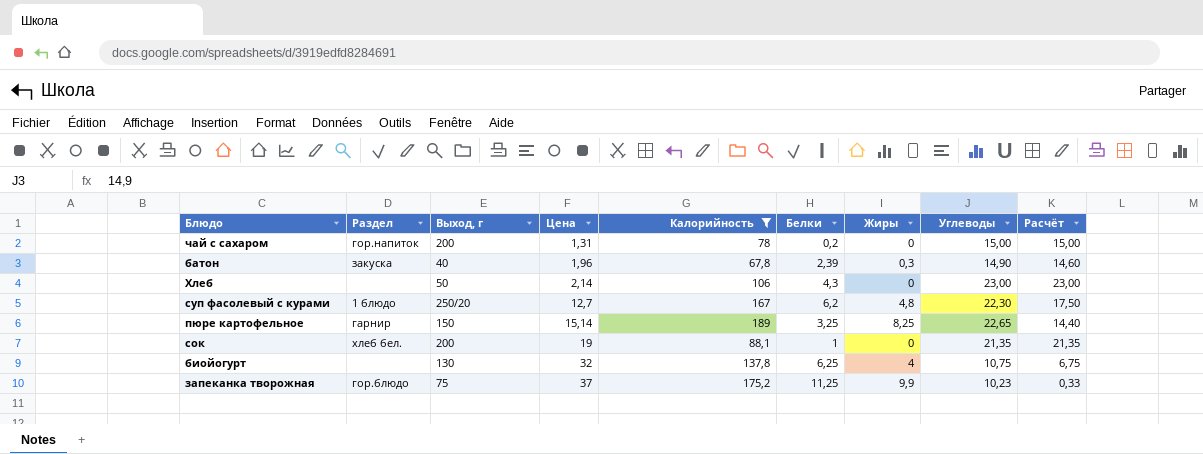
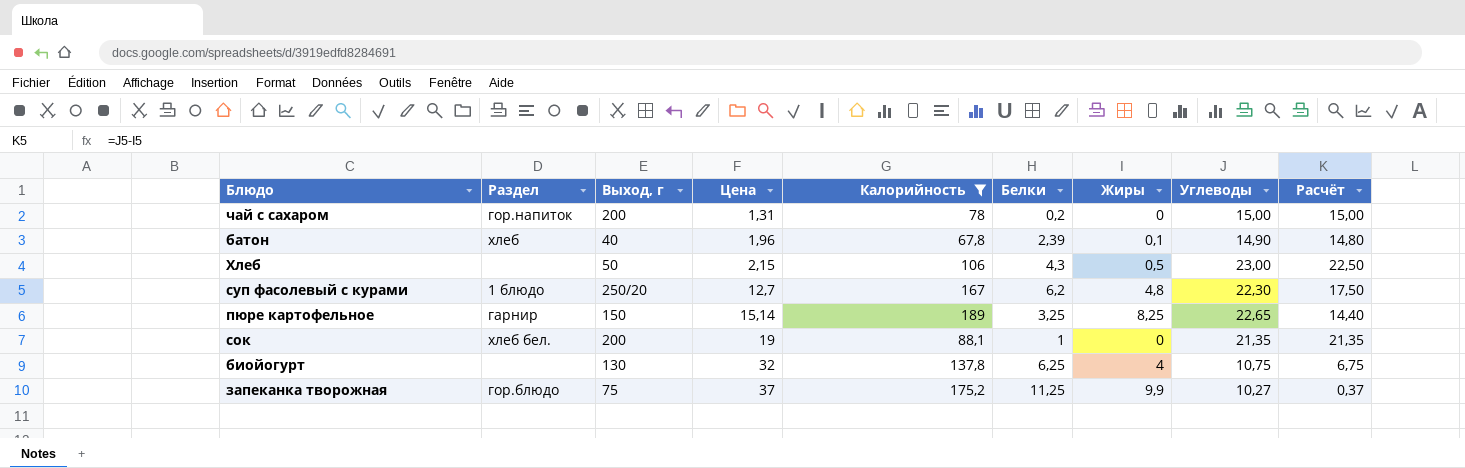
батон | Раздел: закуска -> хлеб
батон | Жиры: 0,3 -> 0,1
батон | Расчёт: 14,60 -> 14,80
Хлеб | Цена: 2,14 -> 2,15
Хлеб | Жиры: 0 -> 0,5
Хлеб | Расчёт: 23,00 -> 22,50
запеканка творожная | Углеводы: 10,23 -> 10,27
запеканка творожная | Расчёт: 0,33 -> 0,37

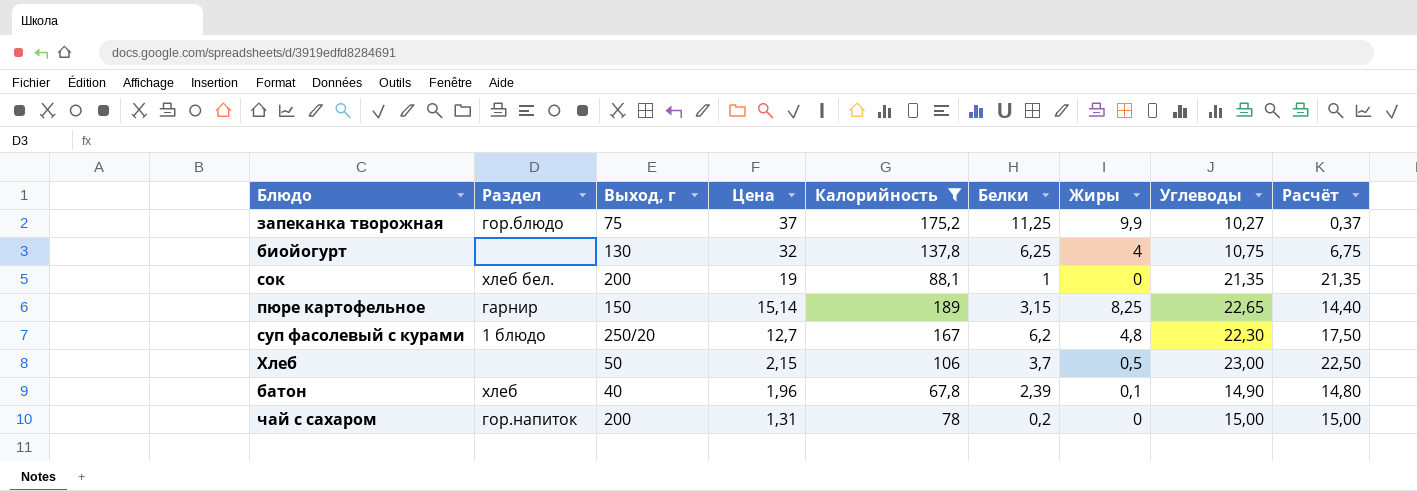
row order: Цена ascending -> Цена descending
пюре картофельное | Белки: 3,25 -> 3,15
Хлеб | Белки: 4,3 -> 3,7

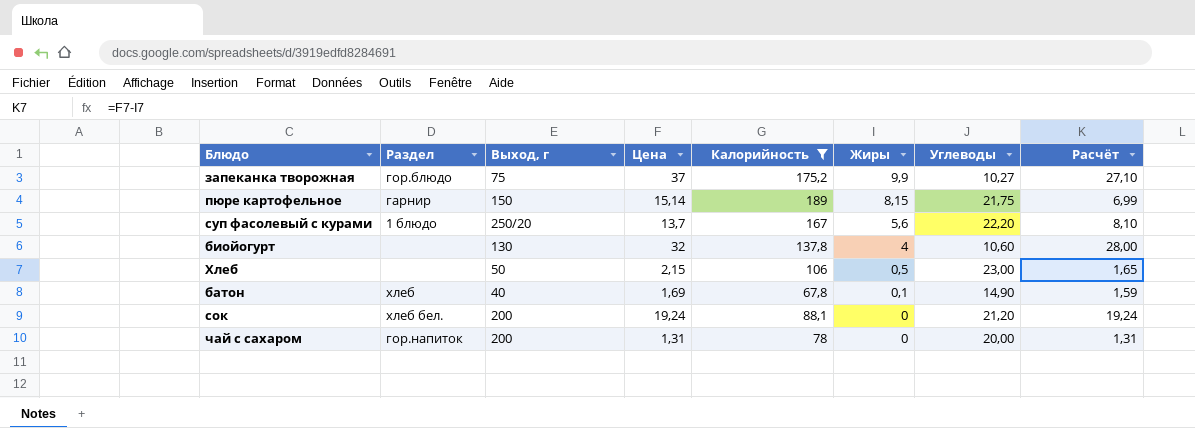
row order: Цена descending -> Жиры descending
column Белки | position: 6 -> none
column Расчёт | formula: [Углеводы] - [Жиры] -> [Цена] - [Жиры]
пюре картофельное | Жиры: 8,25 -> 8,15
пюре картофельное | Углеводы: 22,65 -> 21,75
суп фасолевый с курами | Цена: 12,7 -> 13,7
суп фасолевый с курами | Жиры: 4,8 -> 5,6
суп фасолевый с курами | Углеводы: 22,30 -> 22,20
биойогурт | Углеводы: 10,75 -> 10,60
батон | Цена: 1,96 -> 1,69
сок | Цена: 19 -> 19,24
сок | Углеводы: 21,35 -> 21,20
чай с сахаром | Углеводы: 15,00 -> 20,00

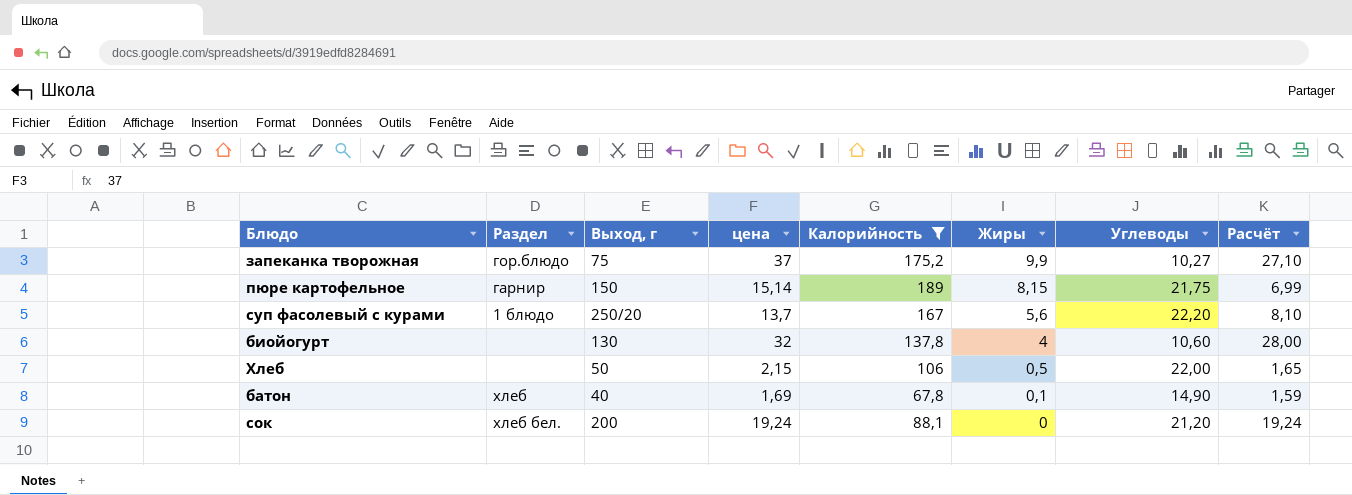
column name: Цена -> цена
row чай с сахаром: гор.напиток | 200 | 1,31 | 78 | 0 | 20,00 | 1,31 -> none
Хлеб | Углеводы: 23,00 -> 22,00

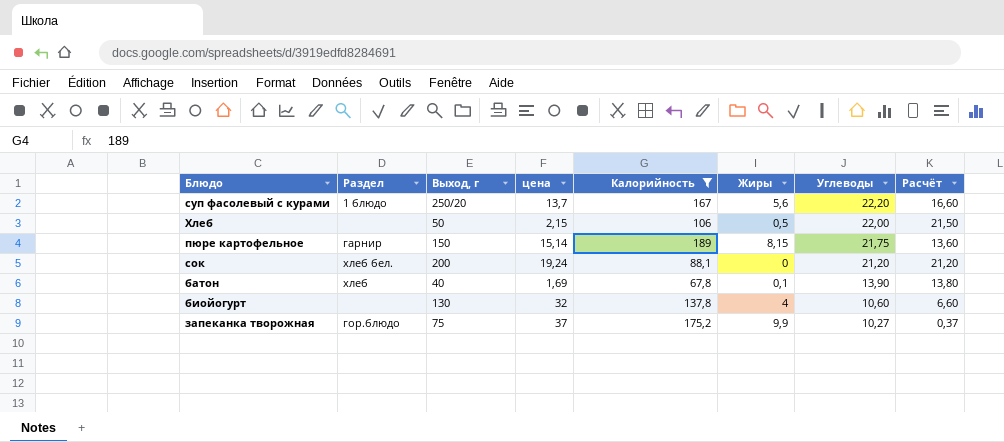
row order: Жиры descending -> Углеводы descending
column Расчёт | formula: [цена] - [Жиры] -> [Углеводы] - [Жиры]
батон | Углеводы: 14,90 -> 13,90

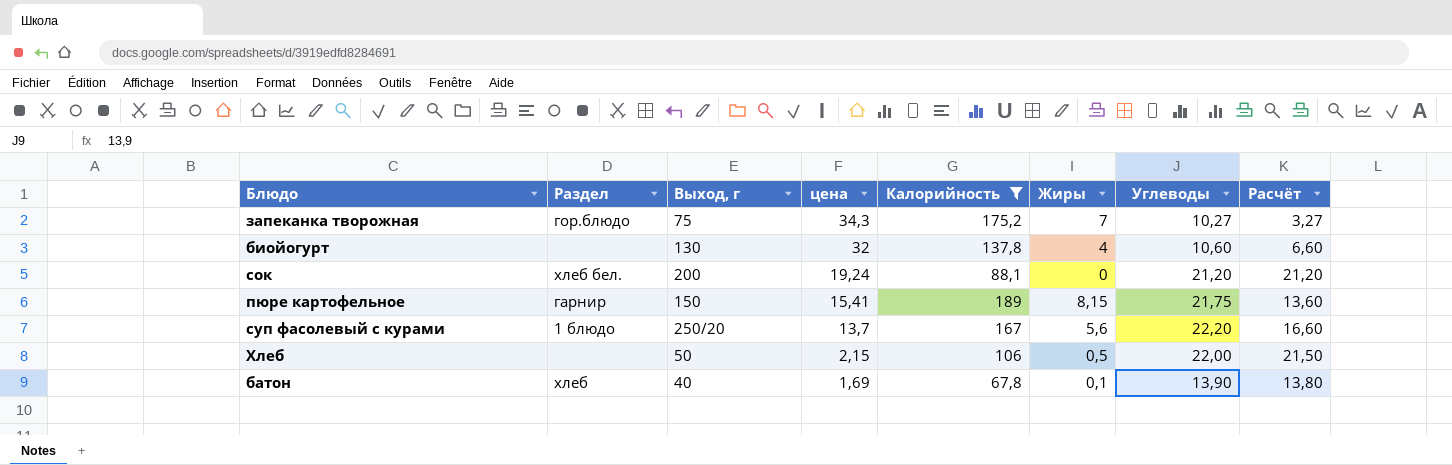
row order: Углеводы descending -> цена descending
запеканка творожная | цена: 37 -> 34,3
запеканка творожная | Жиры: 9,9 -> 7
запеканка творожная | Расчёт: 0,37 -> 3,27
пюре картофельное | цена: 15,14 -> 15,41

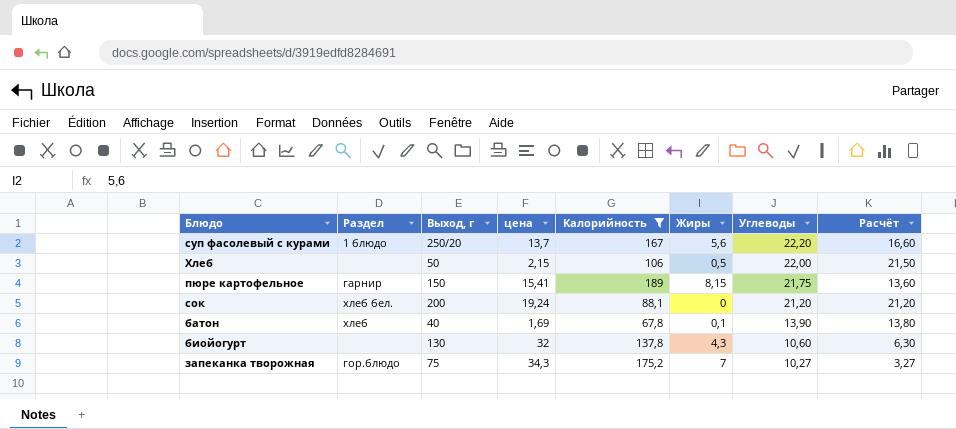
row order: цена descending -> Углеводы descending
биойогурт | Жиры: 4 -> 4,3
биойогурт | Расчёт: 6,60 -> 6,30

